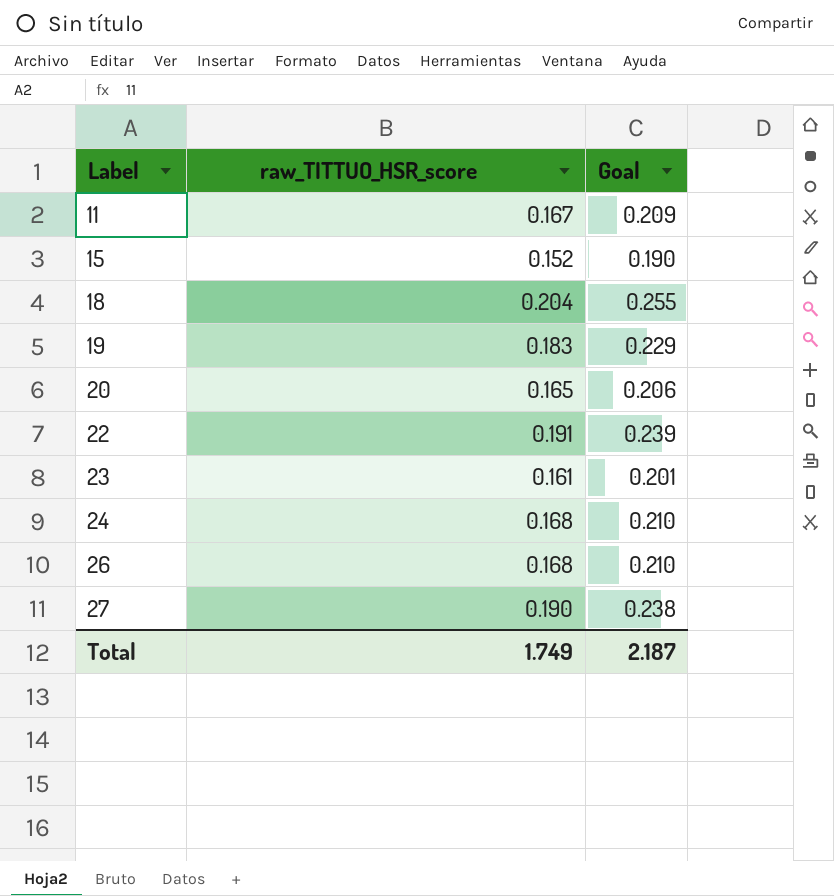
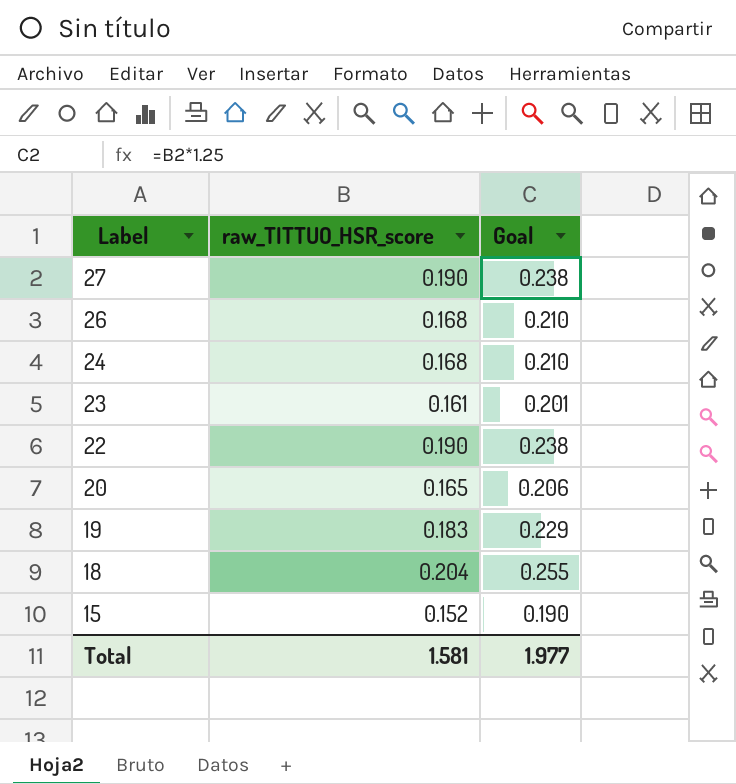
row order: Label ascending -> Label descending
row 11: 0.167 | 0.209 -> none
22 | raw_TITTUO_HSR_score: 0.191 -> 0.190
22 | Goal: 0.239 -> 0.238
Total | raw_TITTUO_HSR_score: 1.749 -> 1.581
Total | Goal: 2.187 -> 1.977

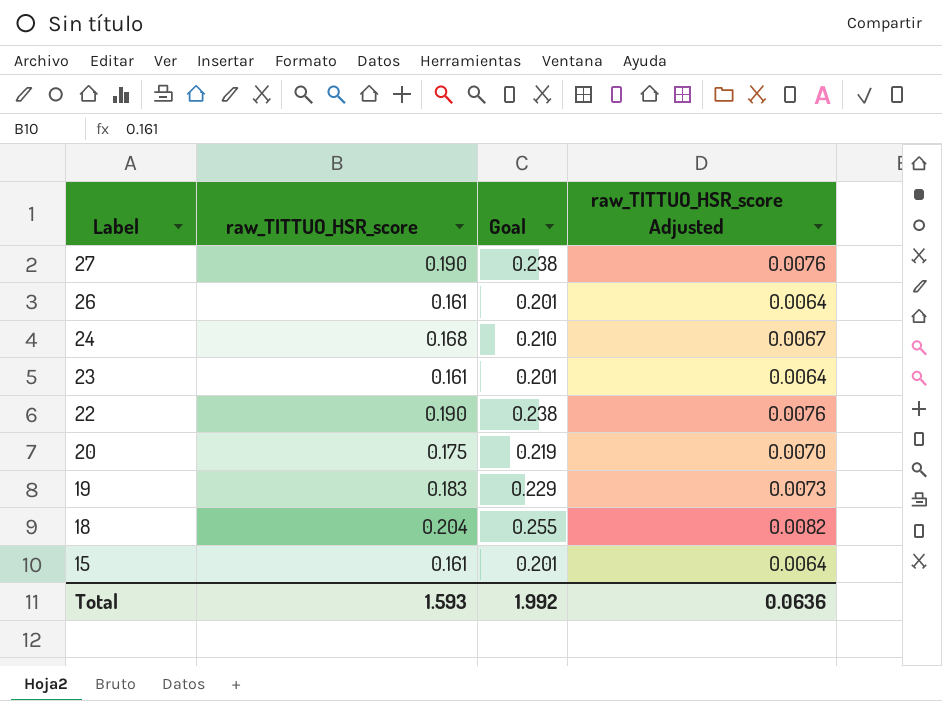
column raw_TITTUO_HSR_score Adjusted | formula: none -> [raw_TITTUO_HSR_score] * 0.04
26 | raw_TITTUO_HSR_score: 0.168 -> 0.161
26 | Goal: 0.210 -> 0.201
20 | raw_TITTUO_HSR_score: 0.165 -> 0.175
20 | Goal: 0.206 -> 0.219
15 | raw_TITTUO_HSR_score: 0.152 -> 0.161
15 | Goal: 0.190 -> 0.201
Total | raw_TITTUO_HSR_score: 1.581 -> 1.593
Total | Goal: 1.977 -> 1.992

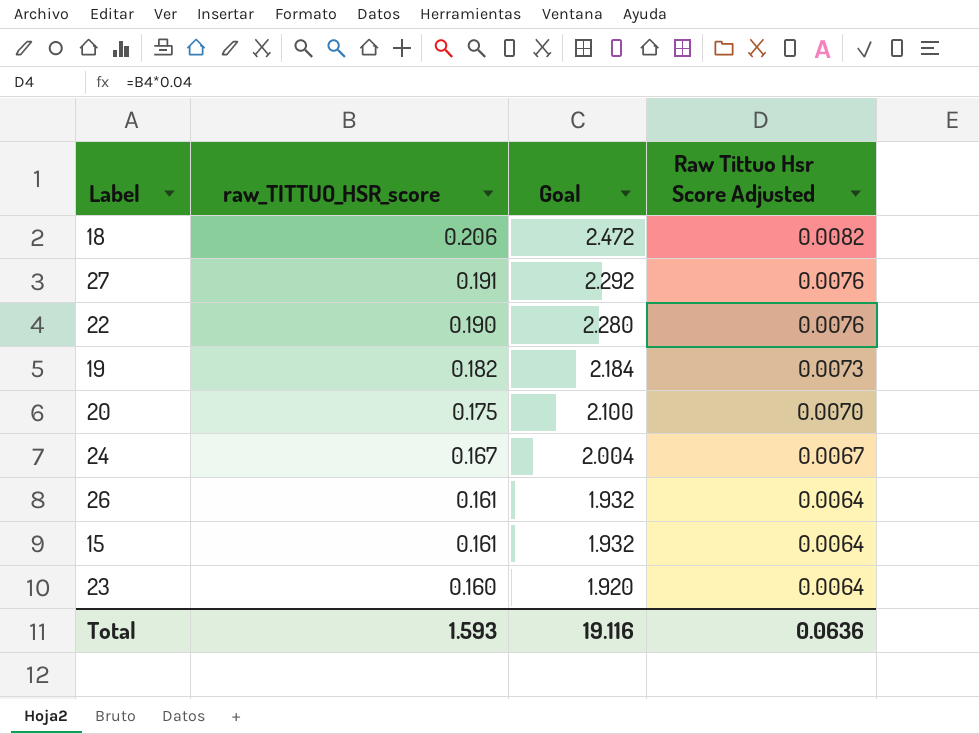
row order: Label descending -> raw_TITTUO_HSR_score descending
column Goal | formula: [raw_TITTUO_HSR_score] * 1.25 -> [raw_TITTUO_HSR_score] * 12
column name: raw_TITTUO_HSR_score Adjusted -> Raw Tittuo Hsr Score Adjusted
18 | raw_TITTUO_HSR_score: 0.204 -> 0.206
27 | raw_TITTUO_HSR_score: 0.190 -> 0.191
19 | raw_TITTUO_HSR_score: 0.183 -> 0.182
24 | raw_TITTUO_HSR_score: 0.168 -> 0.167
23 | raw_TITTUO_HSR_score: 0.161 -> 0.160
Total | Goal: 1.992 -> 19.116

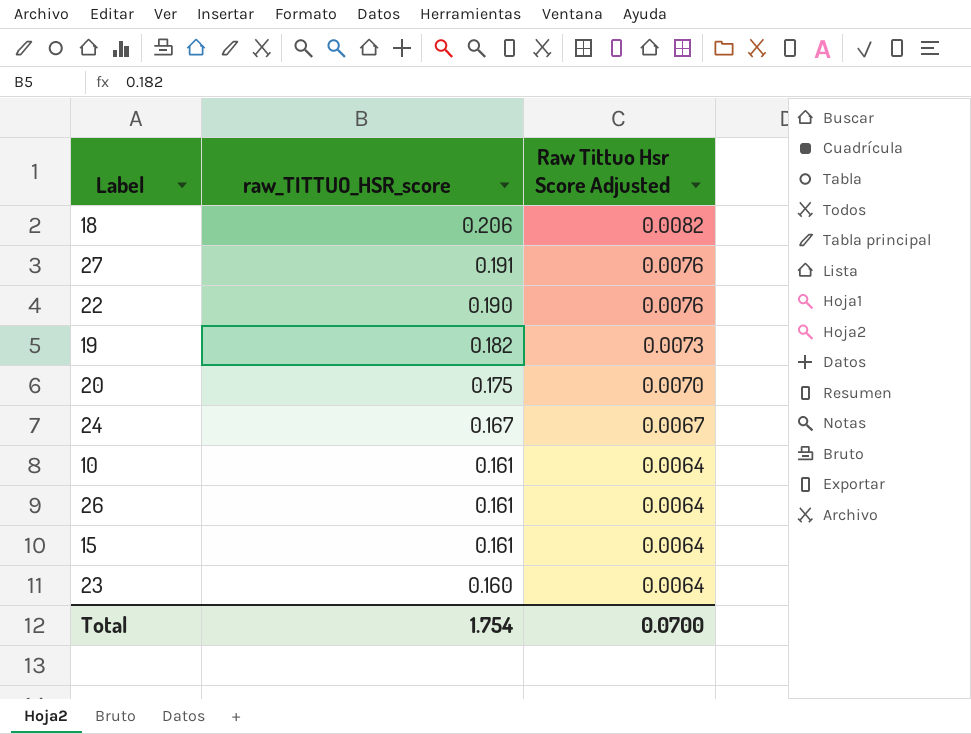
column Goal | formula: [raw_TITTUO_HSR_score] * 12 -> none
row 10: none -> 0.161 | 0.0064
Total | raw_TITTUO_HSR_score: 1.593 -> 1.754
Total | Raw Tittuo Hsr Score Adjusted: 0.0636 -> 0.0700

